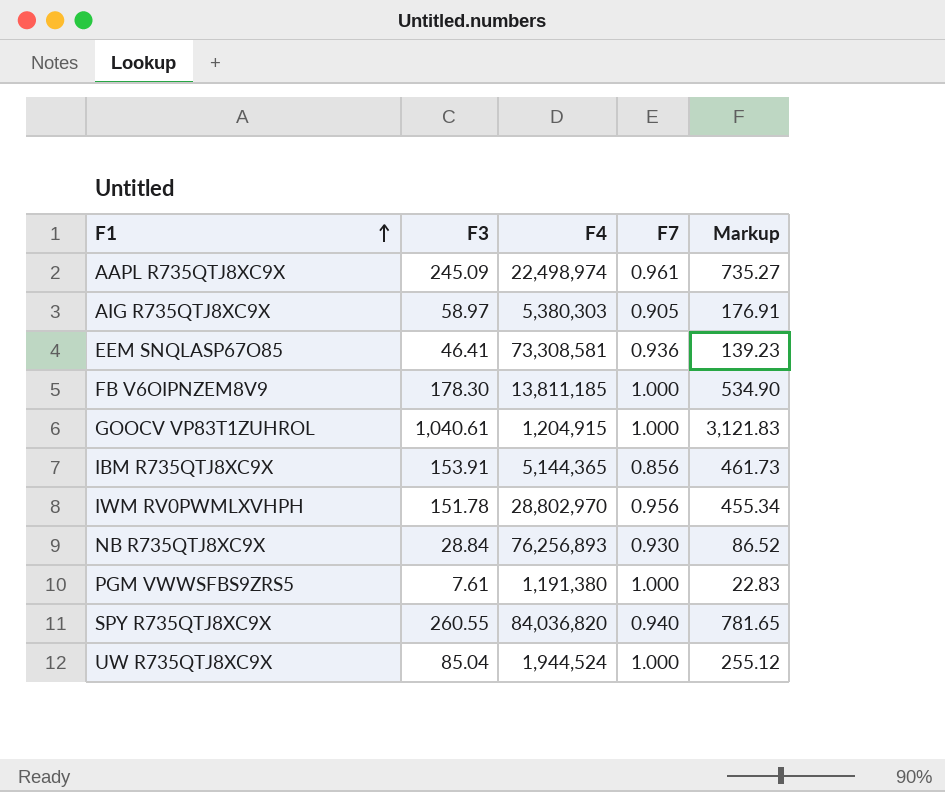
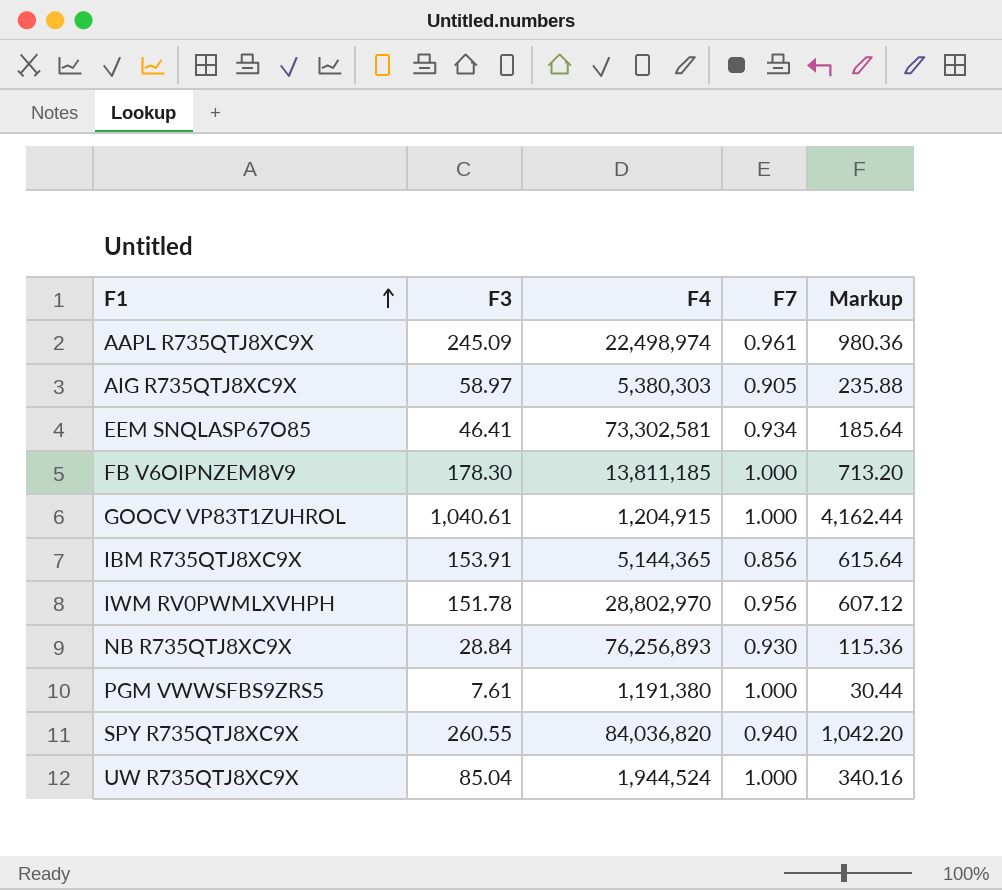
column Markup | formula: [F3] * 3 -> [F3] * 4
EEM SNQLASP67O85 | F4: 73,308,581 -> 73,302,581
EEM SNQLASP67O85 | F7: 0.936 -> 0.934

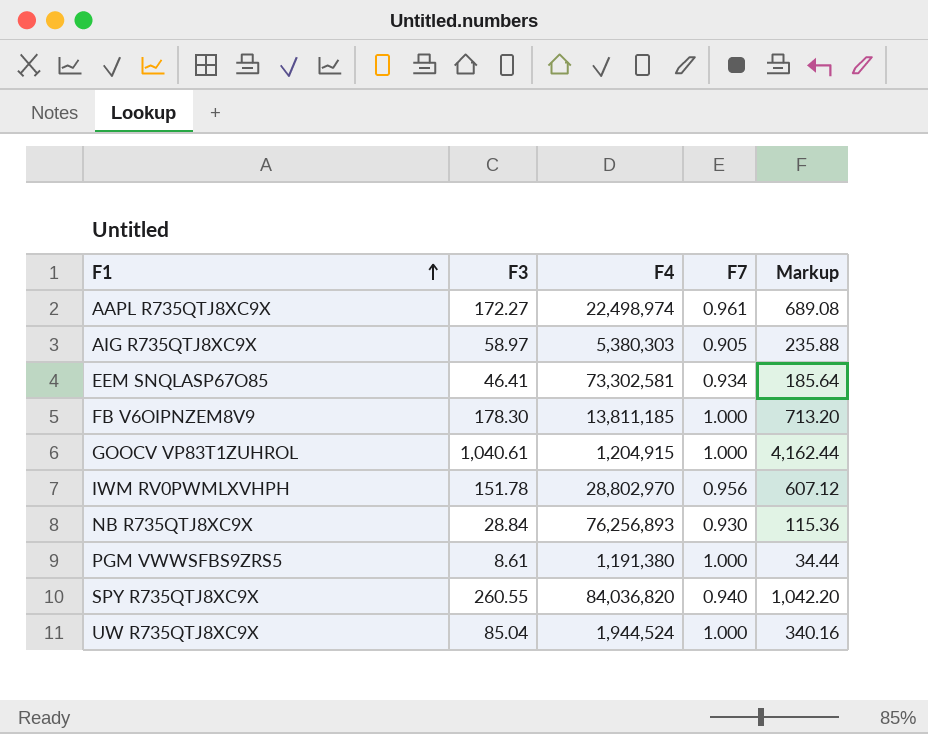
row IBM R735QTJ8XC9X: 153.91 | 5,144,365 | 0.856 | 615.64 -> none
AAPL R735QTJ8XC9X | F3: 245.09 -> 172.27
AAPL R735QTJ8XC9X | Markup: 980.36 -> 689.08
PGM VWWSFBS9ZRS5 | F3: 7.61 -> 8.61
PGM VWWSFBS9ZRS5 | Markup: 30.44 -> 34.44

